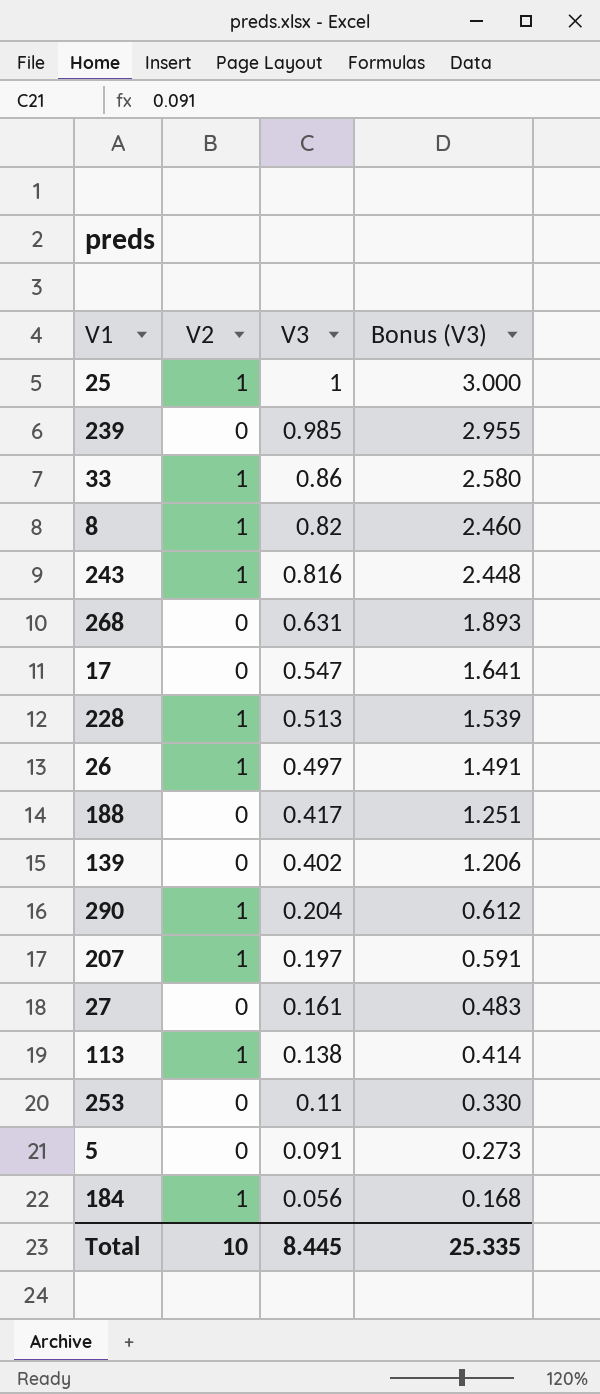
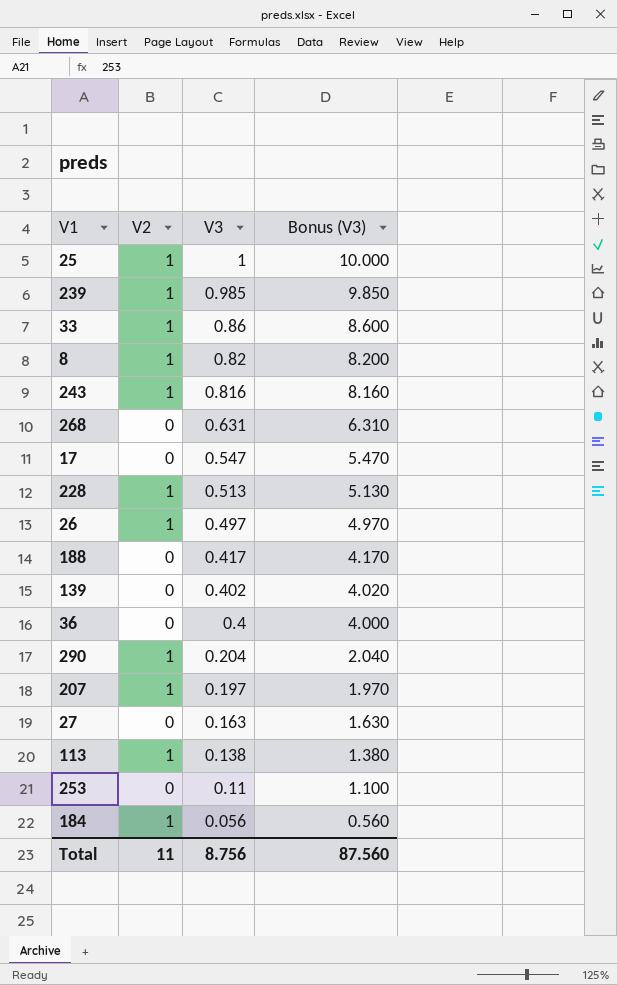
column Bonus (V3) | formula: [V3] * 3 -> [V3] * 10
row 5: 0 | 0.091 | 0.273 -> none
239 | V2: 0 -> 1
row 36: none -> 0 | 0.4 | 4.000
27 | V3: 0.161 -> 0.163
Total | V2: 10 -> 11
Total | V3: 8.445 -> 8.756
Total | Bonus (V3): 25.335 -> 87.560

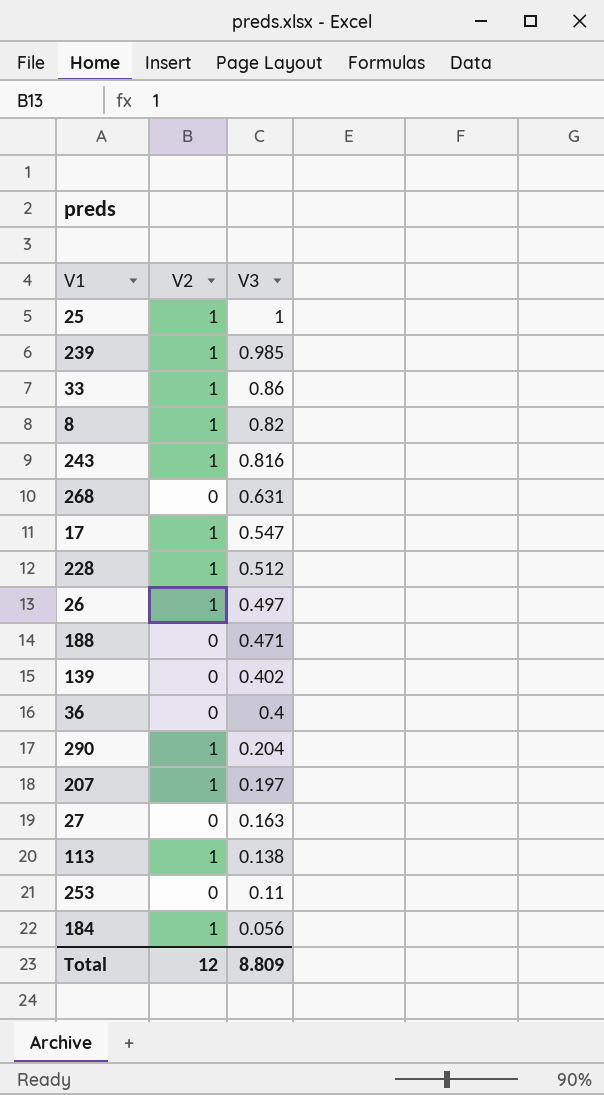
column Bonus (V3) | formula: [V3] * 10 -> none
17 | V2: 0 -> 1
228 | V3: 0.513 -> 0.512
188 | V3: 0.417 -> 0.471
Total | V2: 11 -> 12
Total | V3: 8.756 -> 8.809

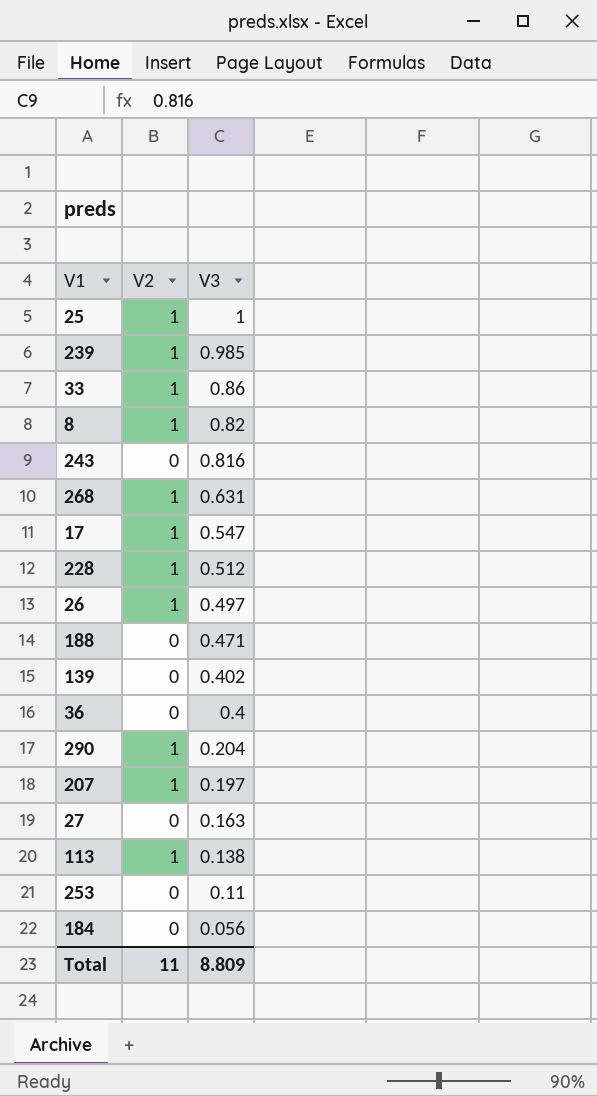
243 | V2: 1 -> 0
268 | V2: 0 -> 1
184 | V2: 1 -> 0
Total | V2: 12 -> 11

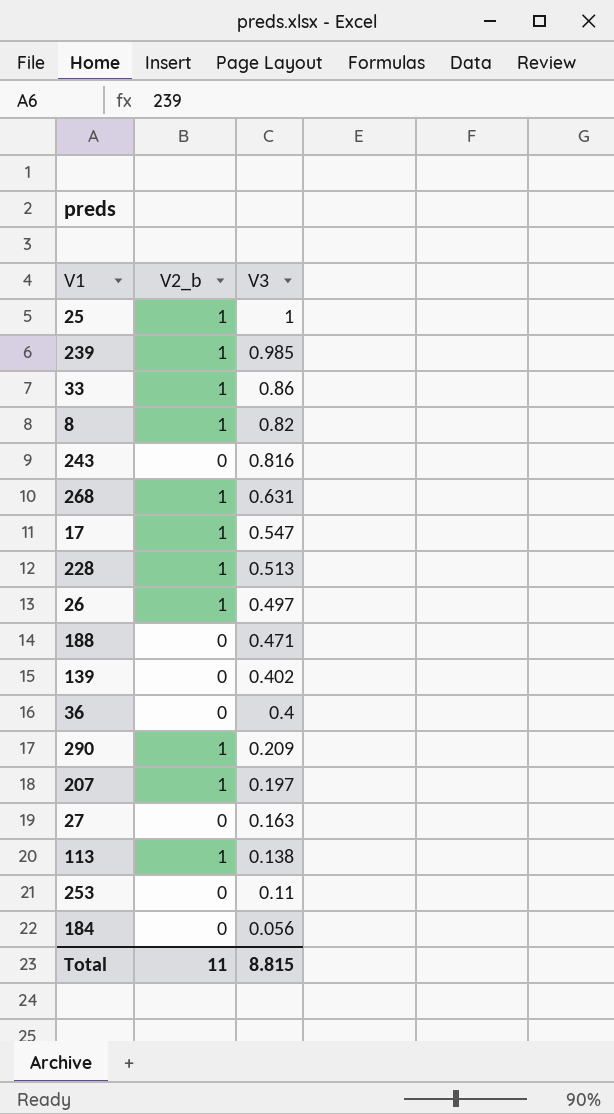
column name: V2 -> V2_b
228 | V3: 0.512 -> 0.513
290 | V3: 0.204 -> 0.209
Total | V3: 8.809 -> 8.815

